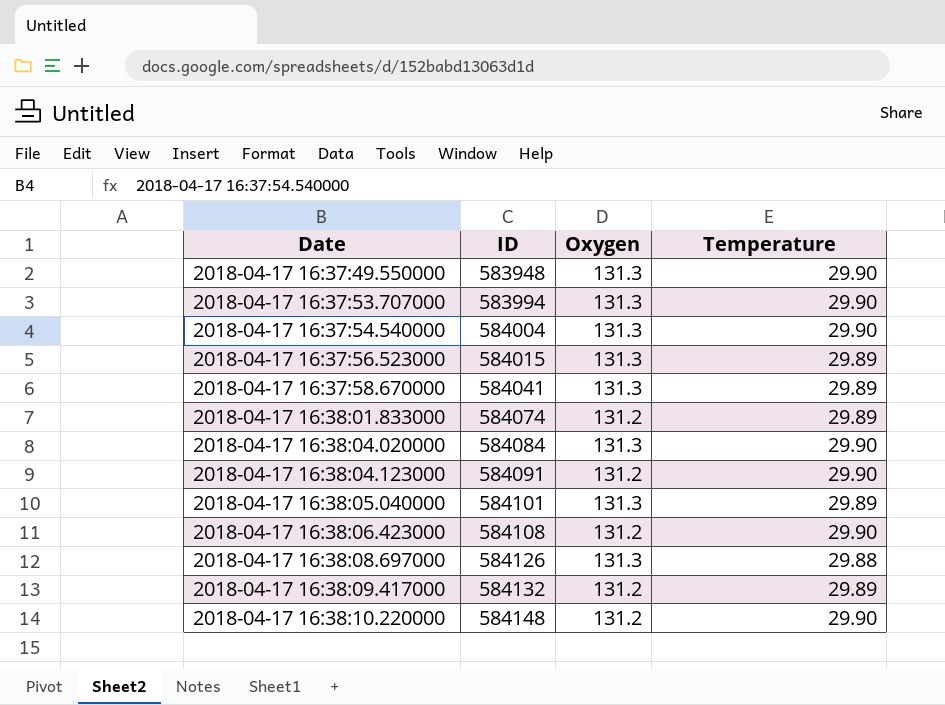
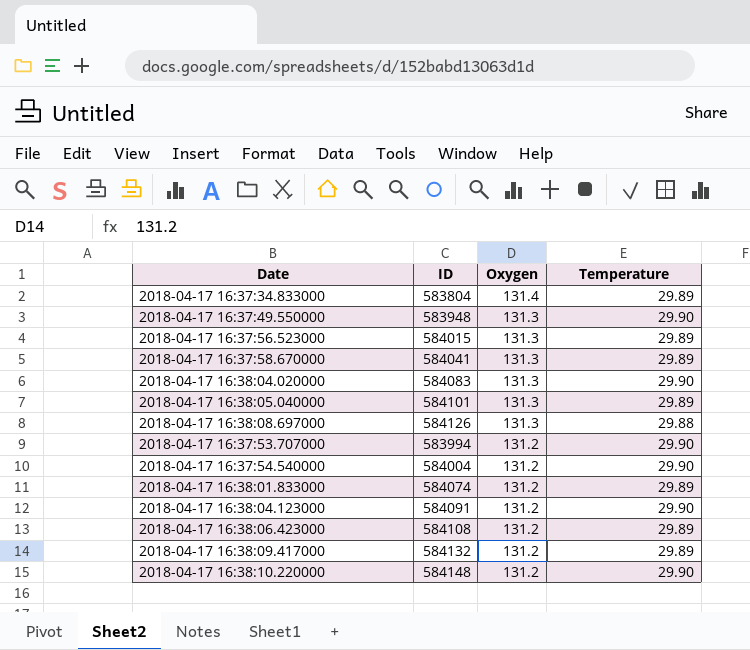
row order: Date ascending -> Oxygen descending
row 2018-04-17 16:37:34.833000: none -> 583804 | 131.4 | 29.89
2018-04-17 16:38:04.020000 | ID: 584084 -> 584083
2018-04-17 16:37:53.707000 | Oxygen: 131.3 -> 131.2
2018-04-17 16:37:54.540000 | Oxygen: 131.3 -> 131.2
2018-04-17 16:38:06.423000 | Temperature: 29.90 -> 29.89

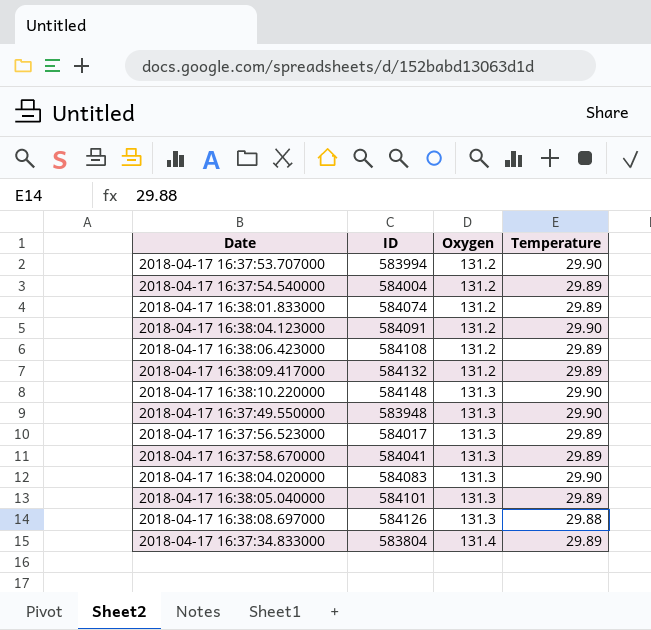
row order: Oxygen descending -> Oxygen ascending
2018-04-17 16:37:54.540000 | Temperature: 29.90 -> 29.89
2018-04-17 16:38:10.220000 | Oxygen: 131.2 -> 131.3
2018-04-17 16:37:56.523000 | ID: 584015 -> 584017

